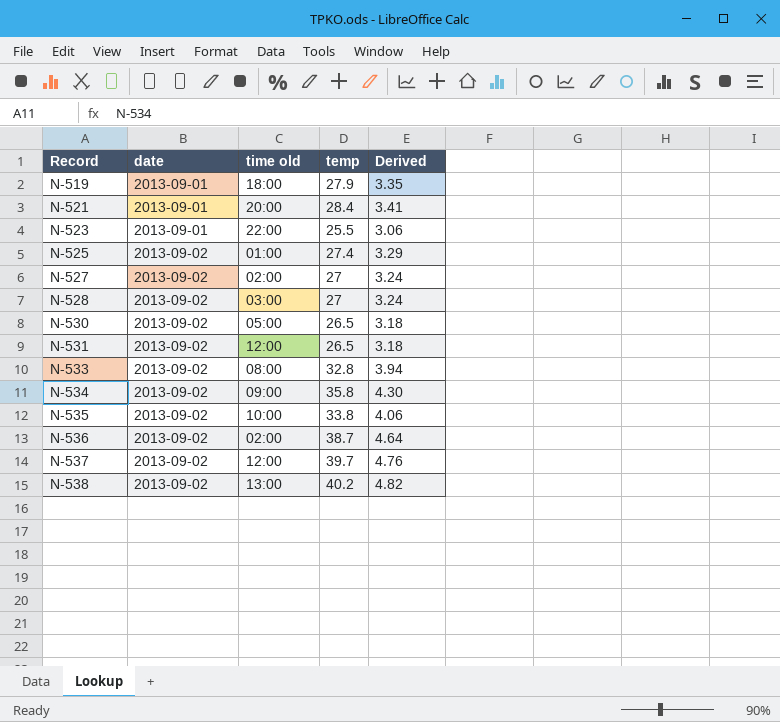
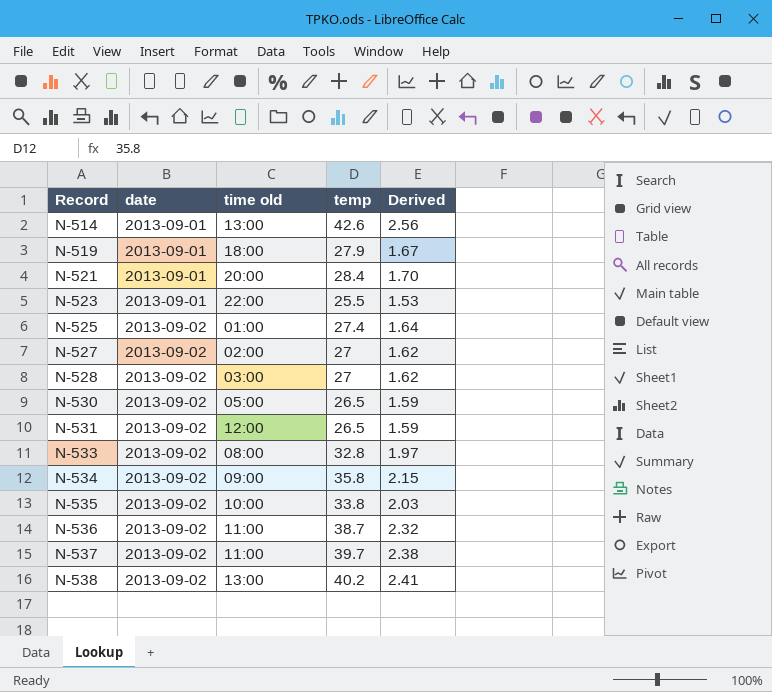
column Derived | formula: [temp] * 0.12 -> [temp] * 0.06
row N-514: none -> 2013-09-01 | 13:00 | 42.6 | 2.56
N-536 | time old: 02:00 -> 11:00
N-537 | time old: 12:00 -> 11:00

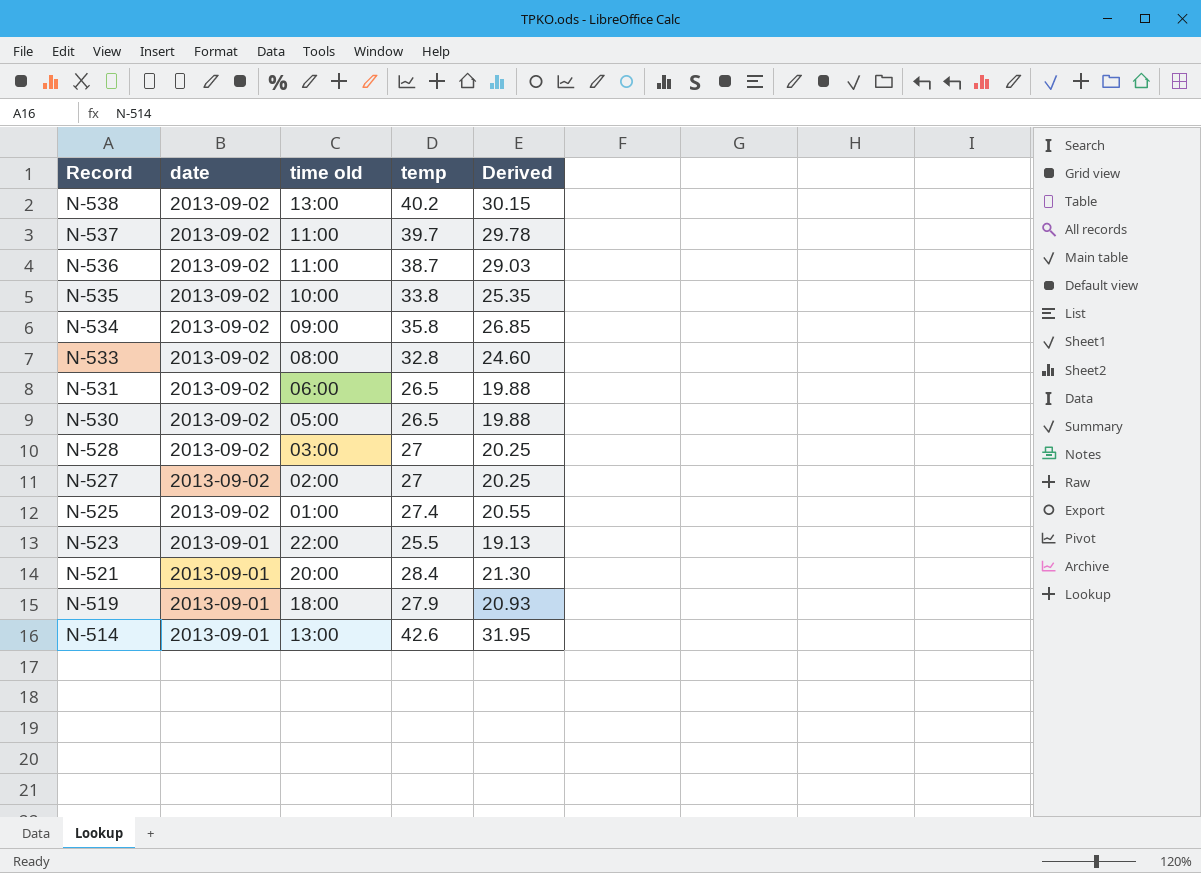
row order: Record ascending -> Record descending
column Derived | formula: [temp] * 0.06 -> [temp] * 0.75
N-531 | time old: 12:00 -> 06:00

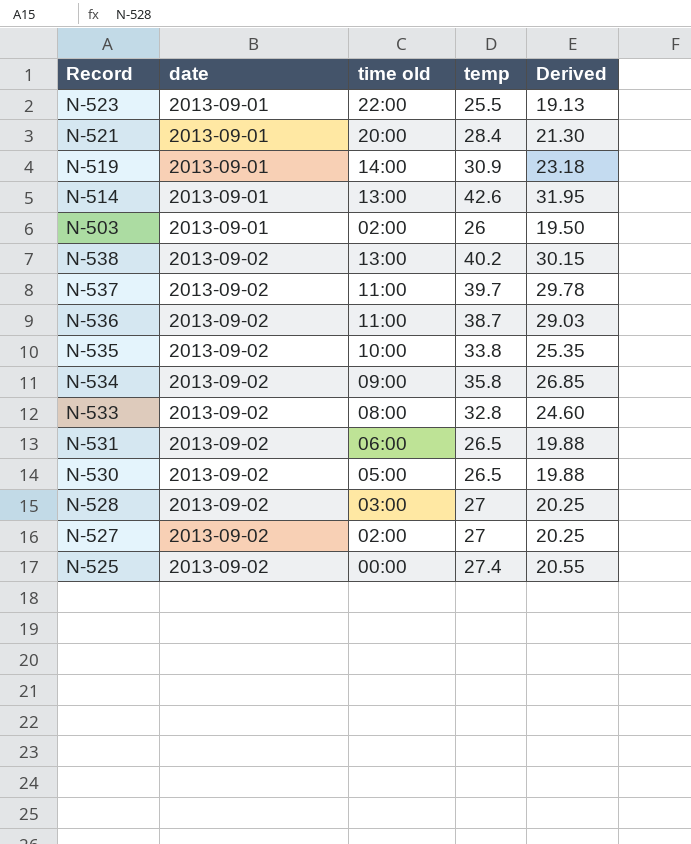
row order: Record descending -> date ascending
N-519 | time old: 18:00 -> 14:00
N-519 | temp: 27.9 -> 30.9
N-519 | Derived: 20.93 -> 23.18
row N-503: none -> 2013-09-01 | 02:00 | 26 | 19.50
N-525 | time old: 01:00 -> 00:00

